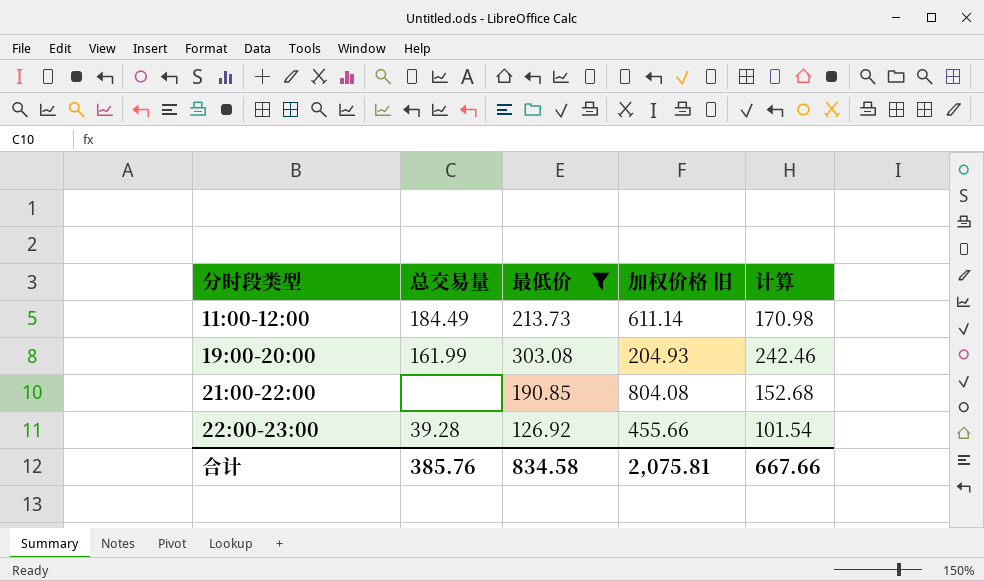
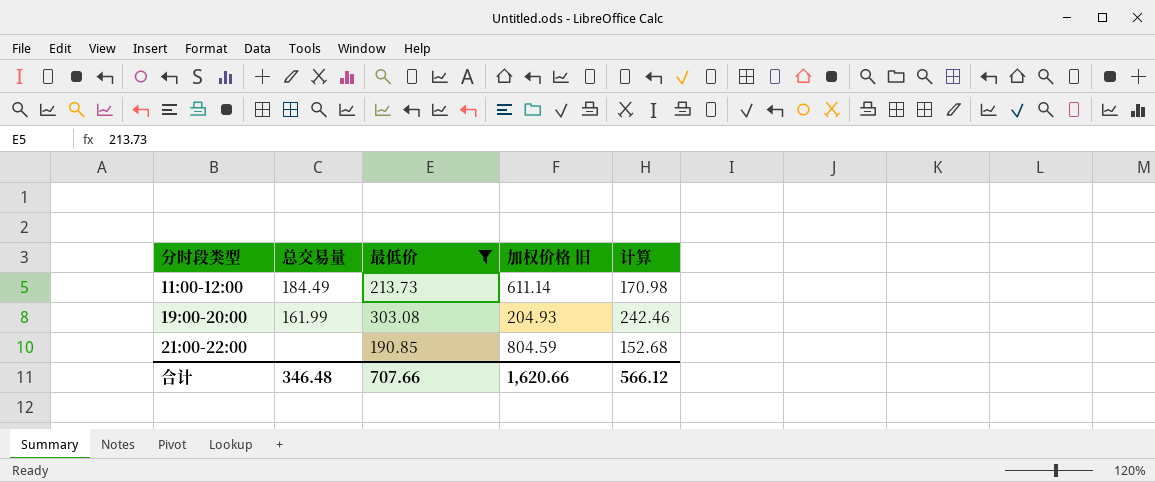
row 22:00-23:00: 39.28 | 126.92 | 455.66 | 101.54 -> none
21:00-22:00 | 加权价格 旧: 804.08 -> 804.59
合计 | 总交易量: 385.76 -> 346.48
合计 | 最低价: 834.58 -> 707.66
合计 | 加权价格 旧: 2,075.81 -> 1,620.66
合计 | 计算: 667.66 -> 566.12

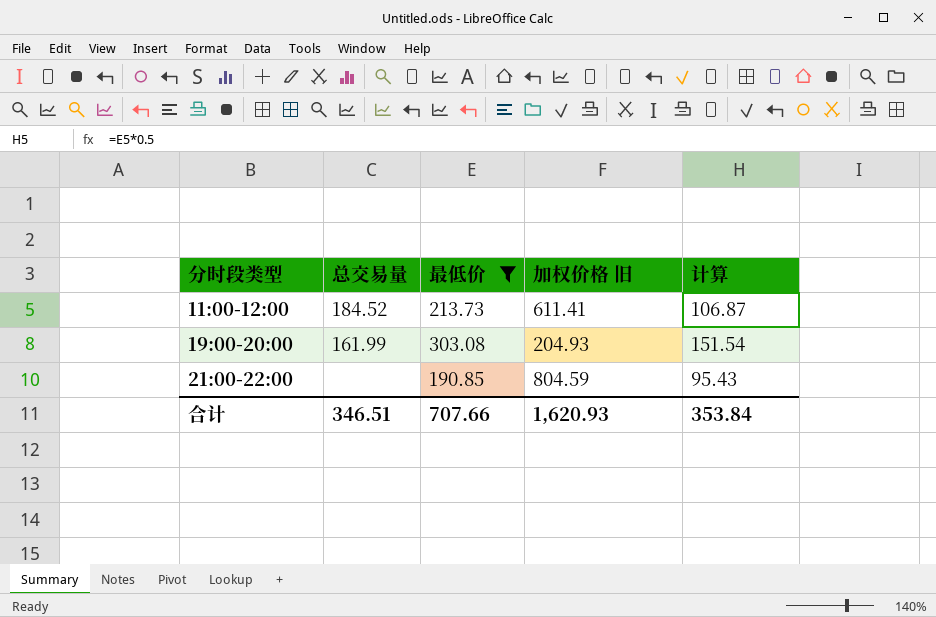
column 计算 | formula: [最低价] * 0.8 -> [最低价] * 0.5
11:00-12:00 | 总交易量: 184.49 -> 184.52
11:00-12:00 | 加权价格 旧: 611.14 -> 611.41
合计 | 总交易量: 346.48 -> 346.51
合计 | 加权价格 旧: 1,620.66 -> 1,620.93
合计 | 计算: 566.12 -> 353.84

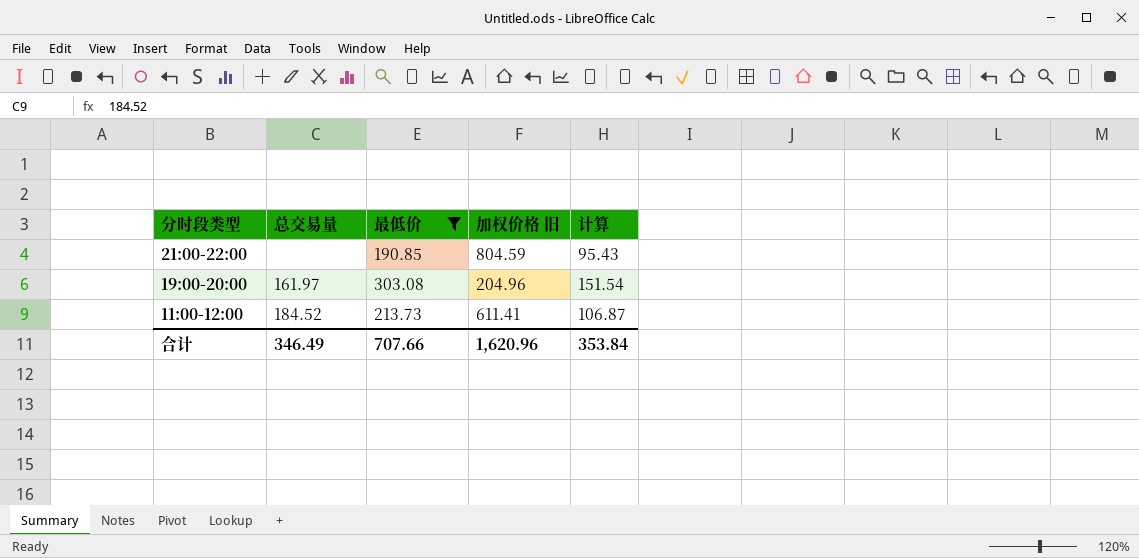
row order: 分时段类型 ascending -> 分时段类型 descending
19:00-20:00 | 总交易量: 161.99 -> 161.97
19:00-20:00 | 加权价格 旧: 204.93 -> 204.96
合计 | 总交易量: 346.51 -> 346.49
合计 | 加权价格 旧: 1,620.93 -> 1,620.96

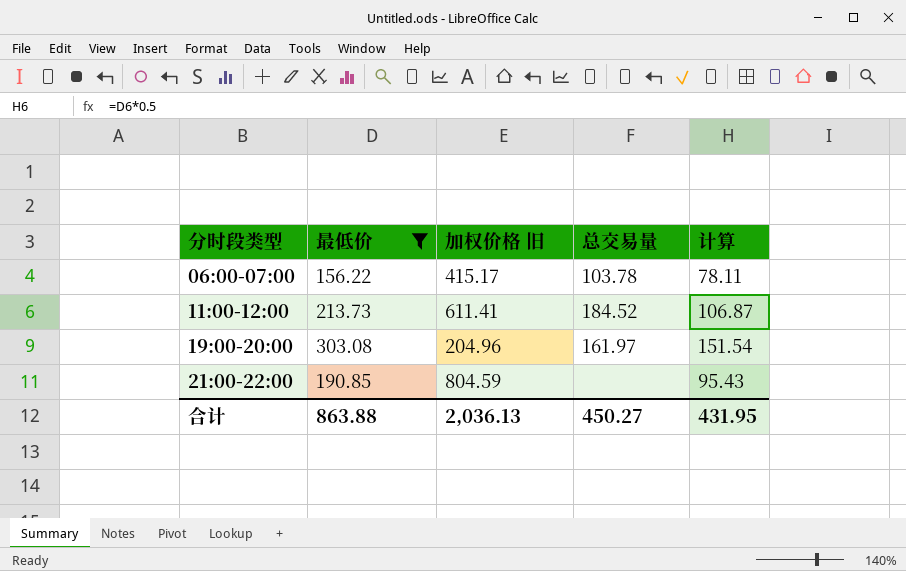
row order: 分时段类型 descending -> 分时段类型 ascending
column 总交易量 | position: 2 -> 4
row 06:00-07:00: none -> 156.22 | 415.17 | 103.78 | 78.11
合计 | 最低价: 707.66 -> 863.88
合计 | 加权价格 旧: 1,620.96 -> 2,036.13
合计 | 总交易量: 346.49 -> 450.27
合计 | 计算: 353.84 -> 431.95

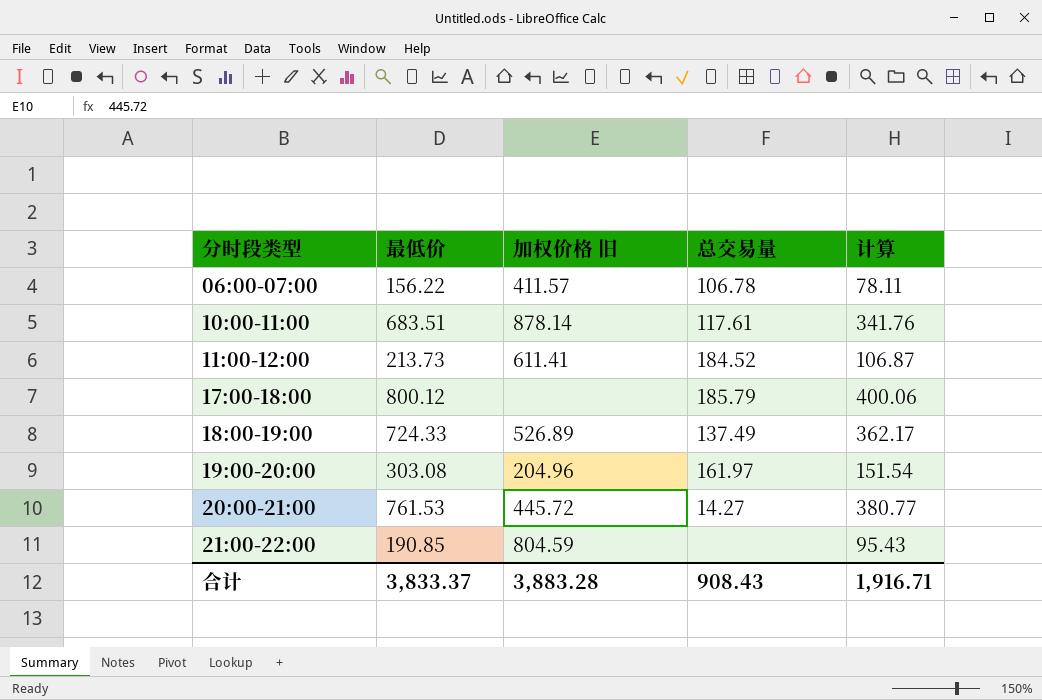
filter: 最低价 <= 303.08 -> none
06:00-07:00 | 加权价格 旧: 415.17 -> 411.57
06:00-07:00 | 总交易量: 103.78 -> 106.78
合计 | 最低价: 863.88 -> 3,833.37
合计 | 加权价格 旧: 2,036.13 -> 3,883.28
合计 | 总交易量: 450.27 -> 908.43
合计 | 计算: 431.95 -> 1,916.71

